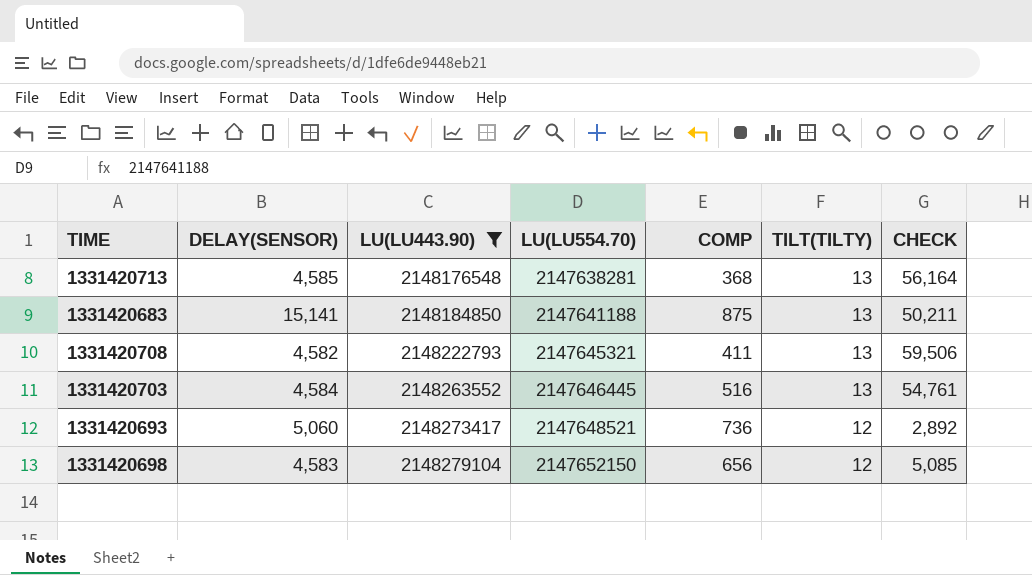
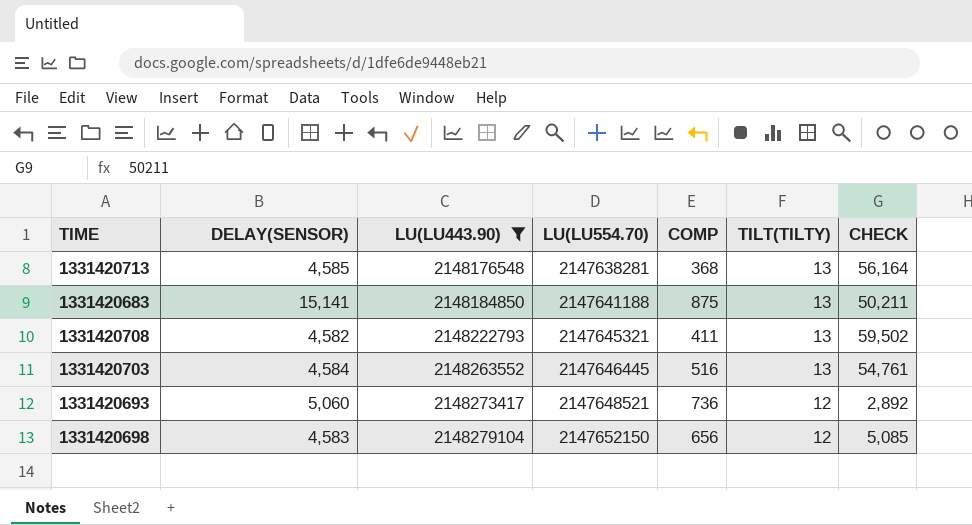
1331420708 | CHECK: 59,506 -> 59,502

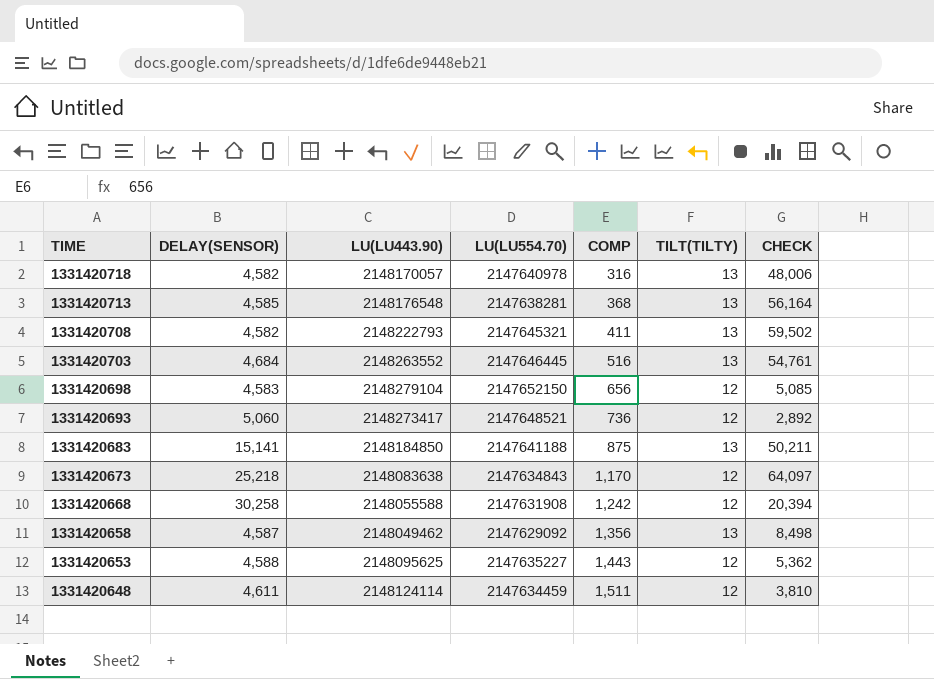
filter: LU(LU443.90) >= 2148176548 -> none
row order: LU(LU443.90) ascending -> TIME descending
1331420703 | DELAY(SENSOR): 4,584 -> 4,684

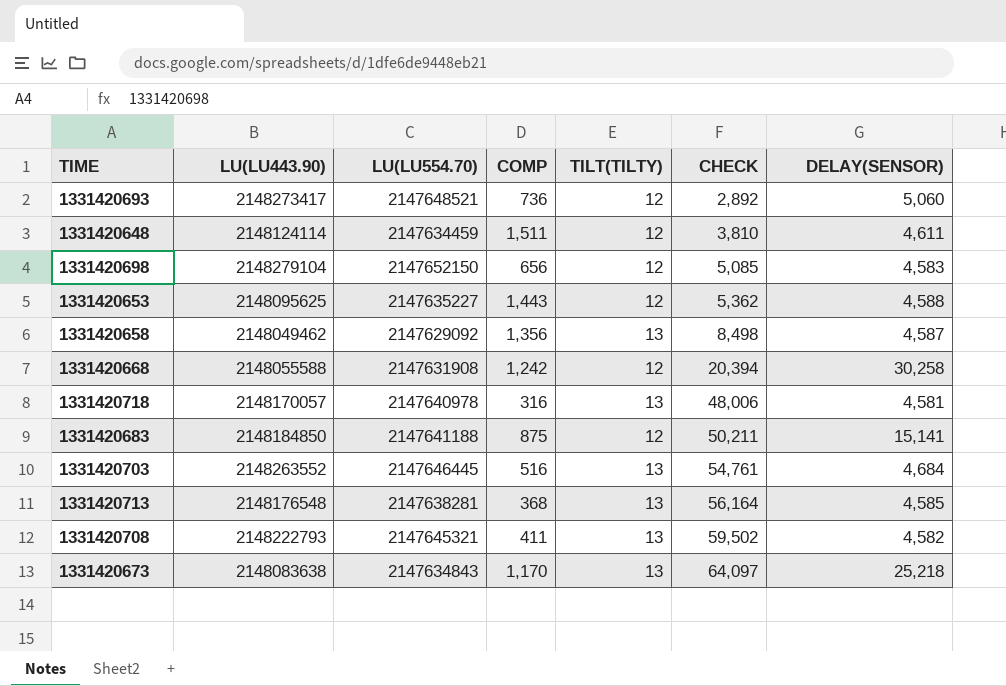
row order: TIME descending -> CHECK ascending
column DELAY(SENSOR) | position: 2 -> 7
1331420718 | DELAY(SENSOR): 4,582 -> 4,581
1331420683 | TILT(TILTY): 13 -> 12
1331420673 | TILT(TILTY): 12 -> 13

